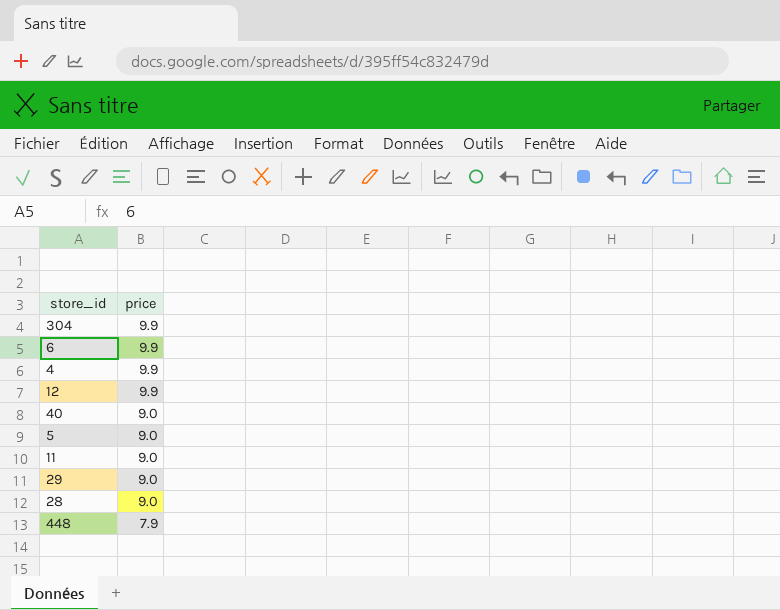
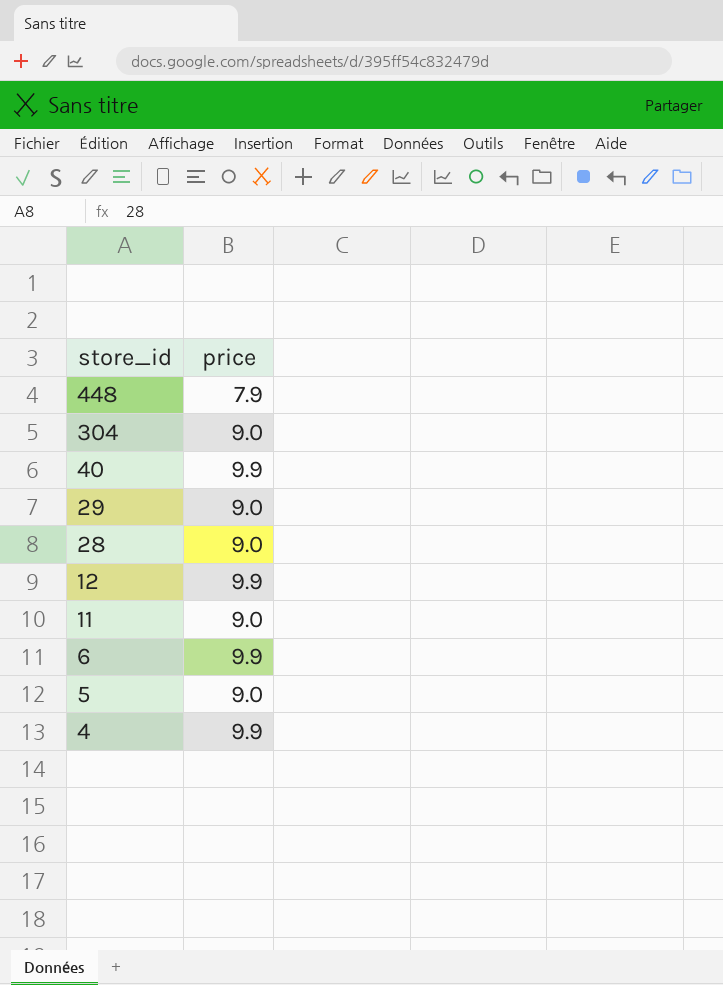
row order: price descending -> store_id descending
304 | price: 9.9 -> 9.0
40 | price: 9.0 -> 9.9

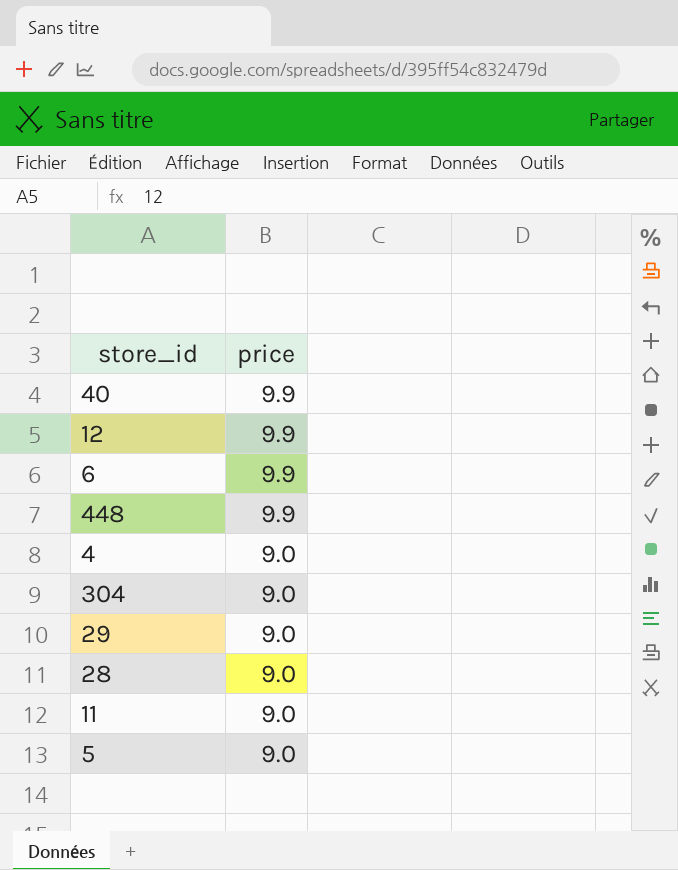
row order: store_id descending -> price descending
448 | price: 7.9 -> 9.9
4 | price: 9.9 -> 9.0

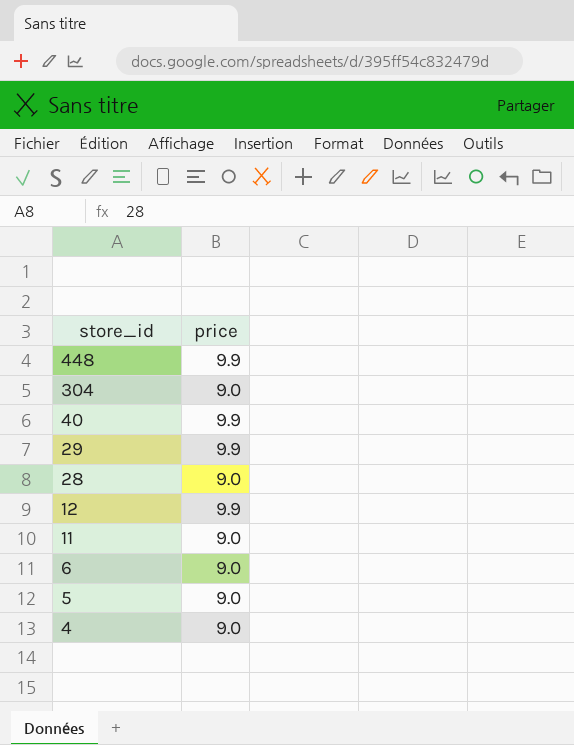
row order: price descending -> store_id descending
29 | price: 9.0 -> 9.9
6 | price: 9.9 -> 9.0

